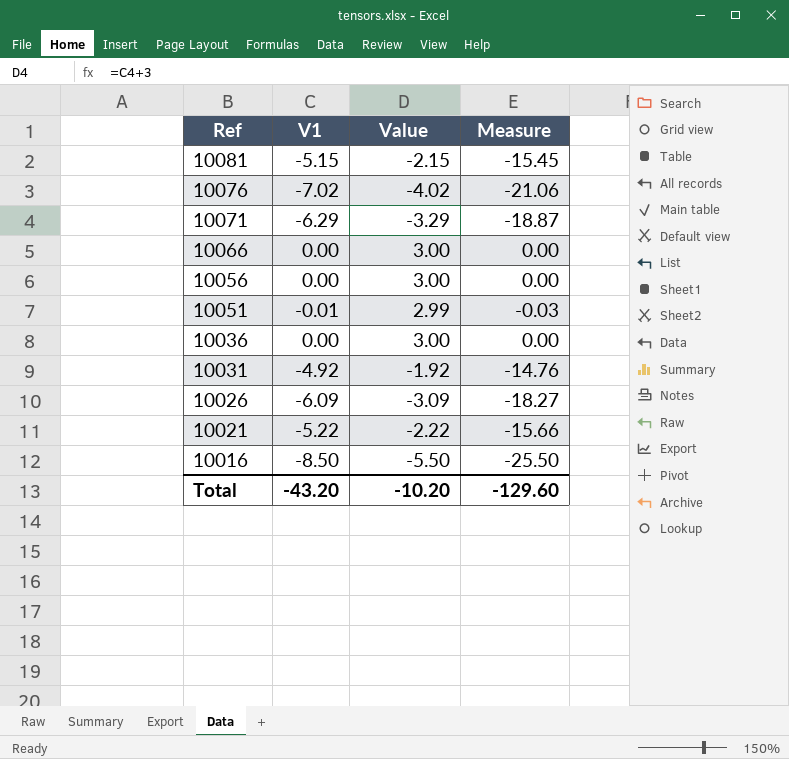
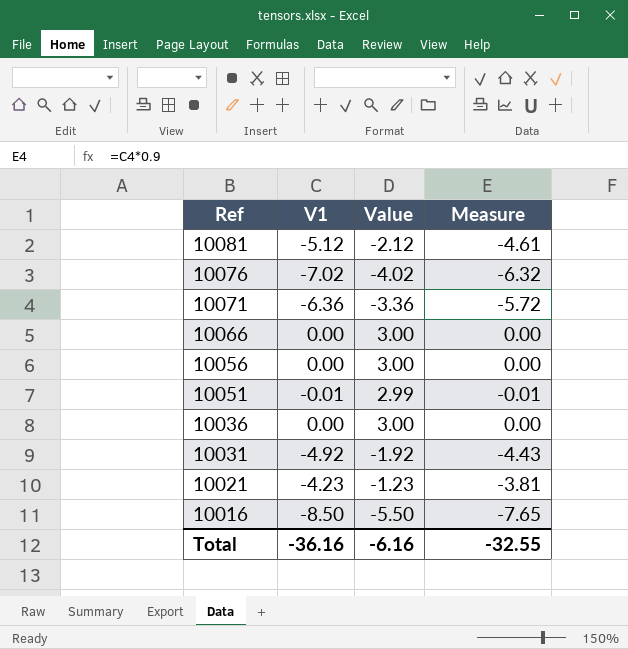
column Measure | formula: [V1] * 3 -> [V1] * 0.9
row 10026: -6.09 | -3.09 | -18.27 -> none
10081 | V1: -5.15 -> -5.12
10081 | Value: -2.15 -> -2.12
10071 | V1: -6.29 -> -6.36
10071 | Value: -3.29 -> -3.36
10021 | V1: -5.22 -> -4.23
10021 | Value: -2.22 -> -1.23
Total | V1: -43.20 -> -36.16
Total | Value: -10.20 -> -6.16
Total | Measure: -129.60 -> -32.55

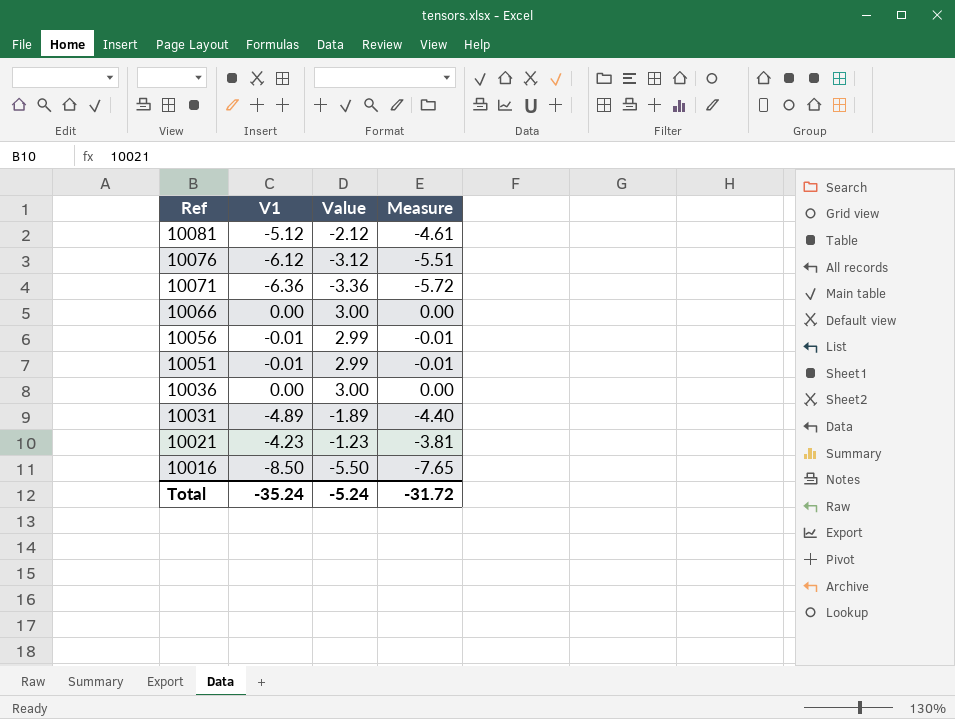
10076 | V1: -7.02 -> -6.12
10076 | Value: -4.02 -> -3.12
10076 | Measure: -6.32 -> -5.51
10056 | V1: 0.00 -> -0.01
10056 | Value: 3.00 -> 2.99
10056 | Measure: 0.00 -> -0.01
10031 | V1: -4.92 -> -4.89
10031 | Value: -1.92 -> -1.89
10031 | Measure: -4.43 -> -4.40
Total | V1: -36.16 -> -35.24
Total | Value: -6.16 -> -5.24
Total | Measure: -32.55 -> -31.72

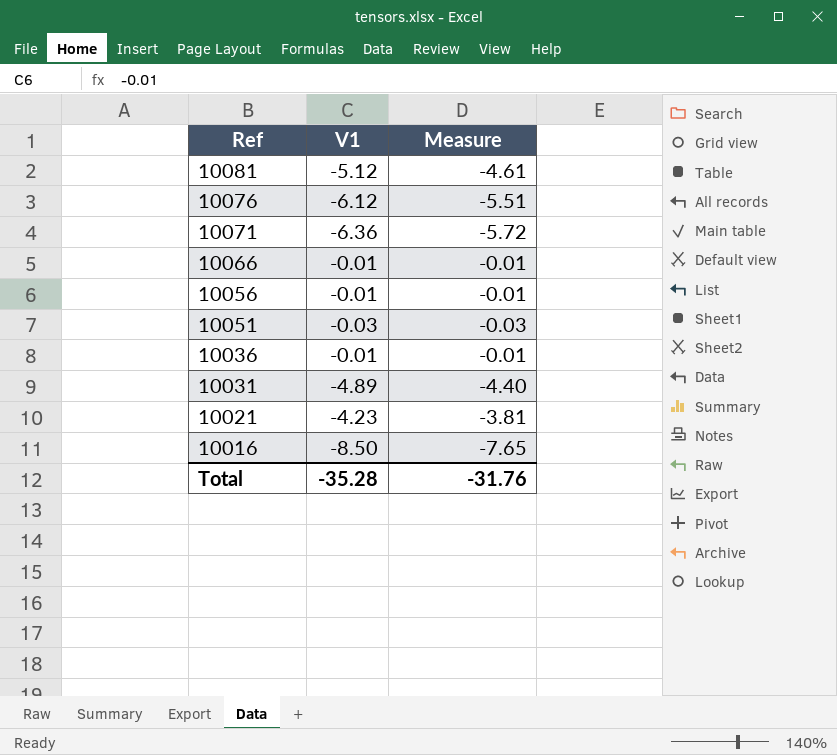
column Value | formula: [V1] + 3 -> none
10066 | V1: 0.00 -> -0.01
10066 | Measure: 0.00 -> -0.01
10051 | V1: -0.01 -> -0.03
10051 | Measure: -0.01 -> -0.03
10036 | V1: 0.00 -> -0.01
10036 | Measure: 0.00 -> -0.01
Total | V1: -35.24 -> -35.28
Total | Measure: -31.72 -> -31.76

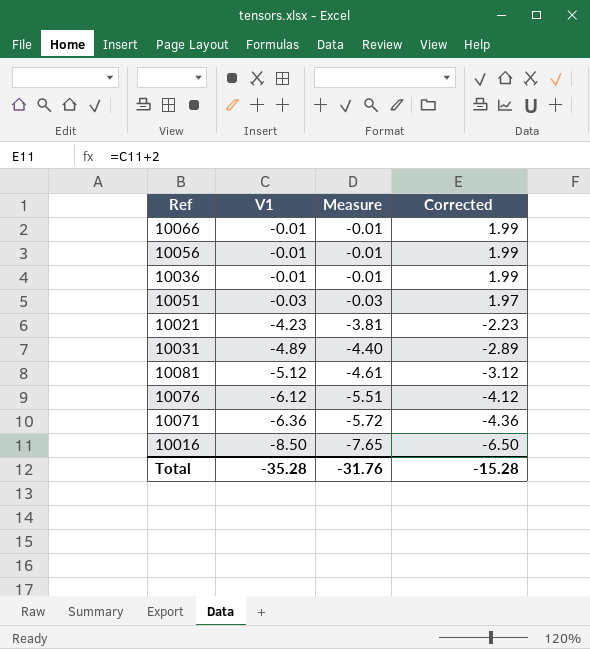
row order: Ref descending -> V1 descending
column Corrected | formula: none -> [V1] + 2

